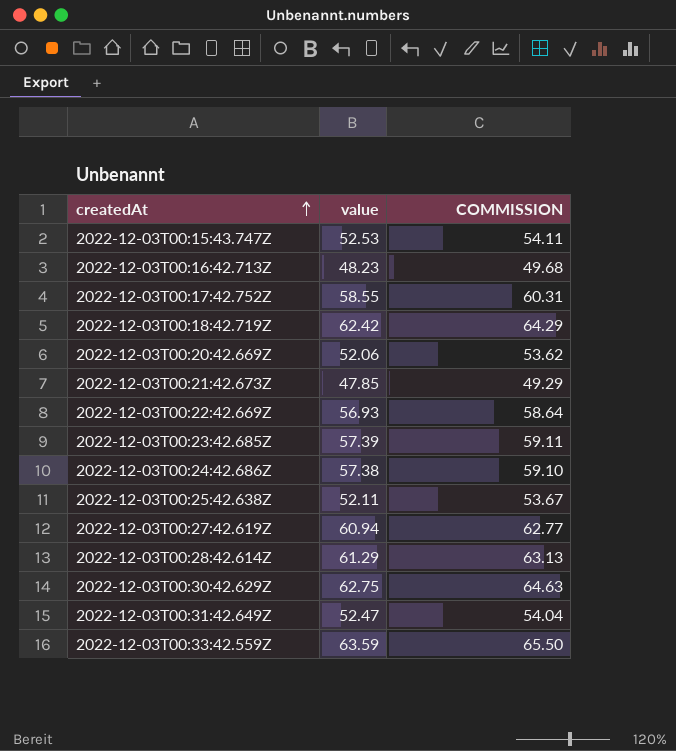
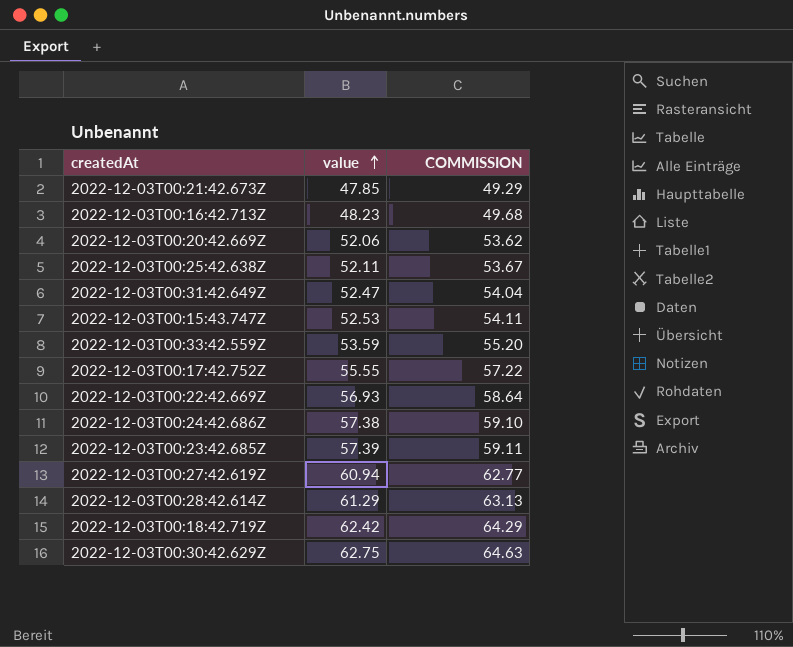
row order: createdAt ascending -> value ascending
2022-12-03T00:33:42.559Z | value: 63.59 -> 53.59
2022-12-03T00:33:42.559Z | COMMISSION: 65.50 -> 55.20
2022-12-03T00:17:42.752Z | value: 58.55 -> 55.55
2022-12-03T00:17:42.752Z | COMMISSION: 60.31 -> 57.22

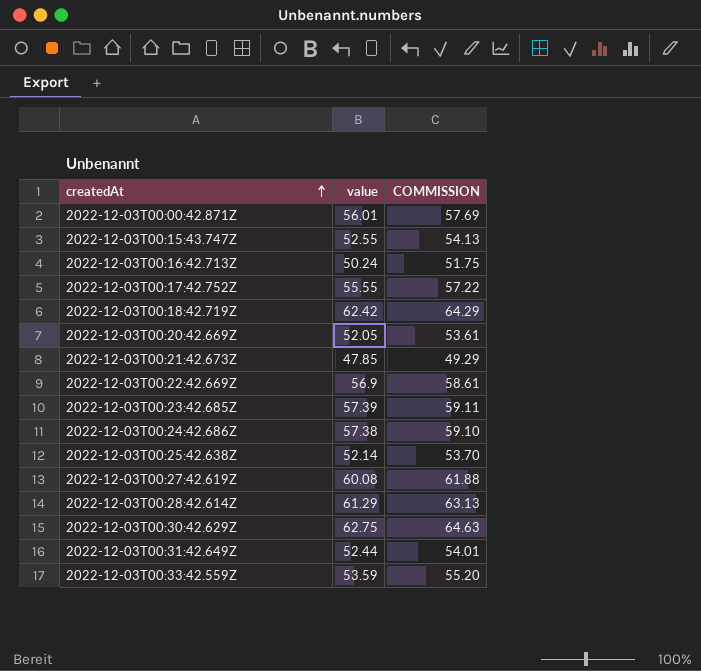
row order: value ascending -> createdAt ascending
row 2022-12-03T00:00:42.871Z: none -> 56.01 | 57.69
2022-12-03T00:15:43.747Z | value: 52.53 -> 52.55
2022-12-03T00:15:43.747Z | COMMISSION: 54.11 -> 54.13
2022-12-03T00:16:42.713Z | value: 48.23 -> 50.24
2022-12-03T00:16:42.713Z | COMMISSION: 49.68 -> 51.75
2022-12-03T00:20:42.669Z | value: 52.06 -> 52.05
2022-12-03T00:20:42.669Z | COMMISSION: 53.62 -> 53.61
2022-12-03T00:22:42.669Z | value: 56.93 -> 56.9
2022-12-03T00:22:42.669Z | COMMISSION: 58.64 -> 58.61
2022-12-03T00:25:42.638Z | value: 52.11 -> 52.14
2022-12-03T00:25:42.638Z | COMMISSION: 53.67 -> 53.70
2022-12-03T00:27:42.619Z | value: 60.94 -> 60.08
2022-12-03T00:27:42.619Z | COMMISSION: 62.77 -> 61.88
2022-12-03T00:31:42.649Z | value: 52.47 -> 52.44
2022-12-03T00:31:42.649Z | COMMISSION: 54.04 -> 54.01

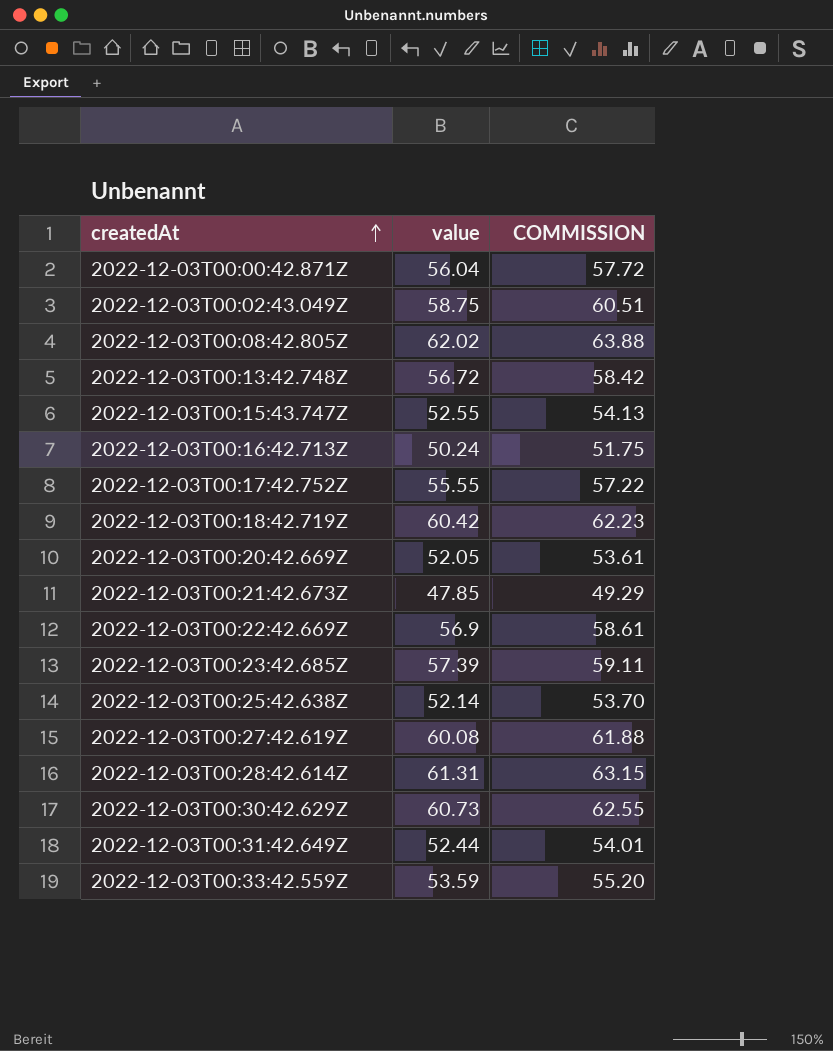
row 2022-12-03T00:24:42.686Z: 57.38 | 59.10 -> none
2022-12-03T00:00:42.871Z | value: 56.01 -> 56.04
2022-12-03T00:00:42.871Z | COMMISSION: 57.69 -> 57.72
row 2022-12-03T00:02:43.049Z: none -> 58.75 | 60.51
row 2022-12-03T00:08:42.805Z: none -> 62.02 | 63.88
row 2022-12-03T00:13:42.748Z: none -> 56.72 | 58.42
2022-12-03T00:18:42.719Z | value: 62.42 -> 60.42
2022-12-03T00:18:42.719Z | COMMISSION: 64.29 -> 62.23
2022-12-03T00:28:42.614Z | value: 61.29 -> 61.31
2022-12-03T00:28:42.614Z | COMMISSION: 63.13 -> 63.15
2022-12-03T00:30:42.629Z | value: 62.75 -> 60.73
2022-12-03T00:30:42.629Z | COMMISSION: 64.63 -> 62.55

